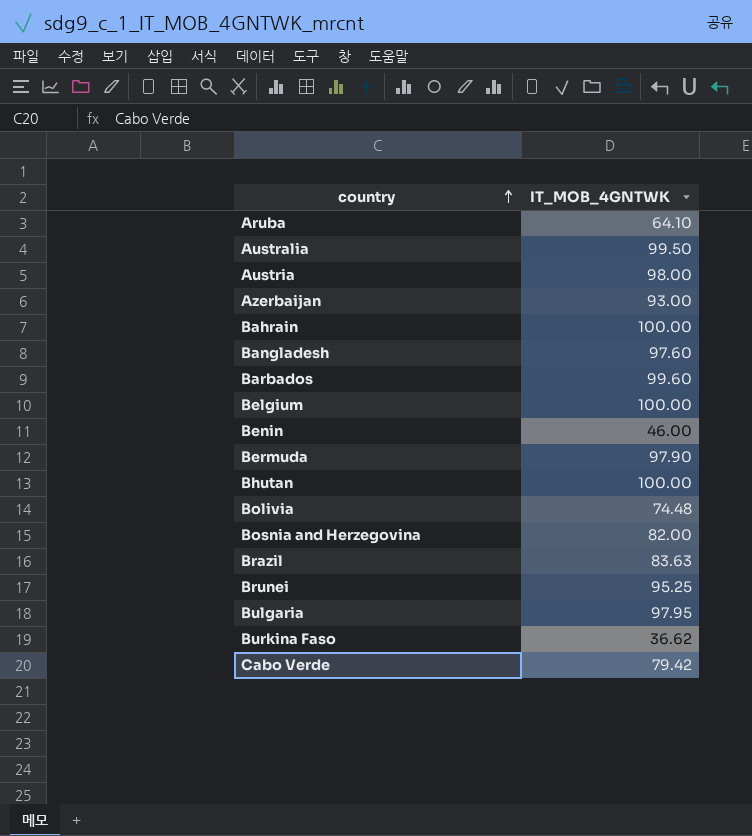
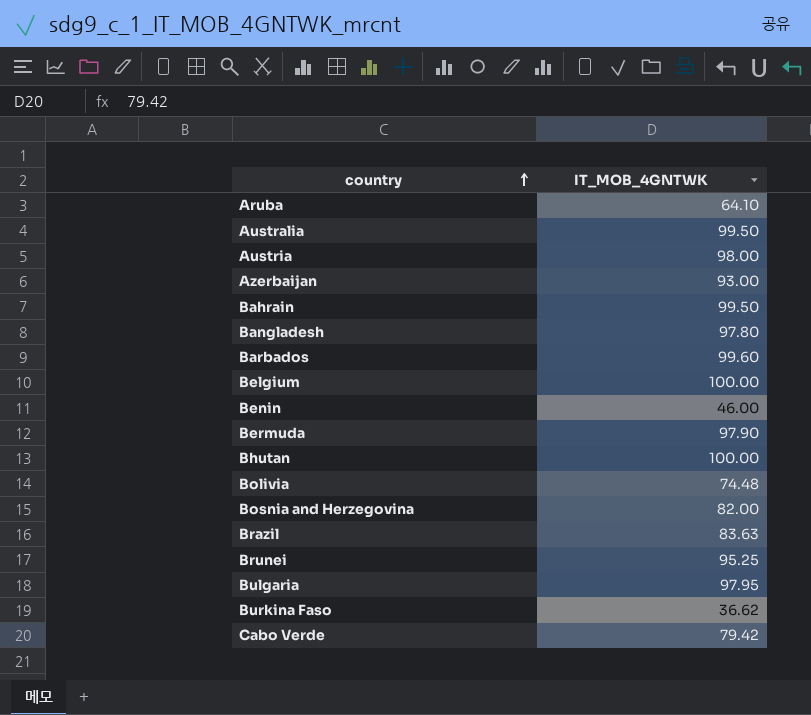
Bahrain | IT_MOB_4GNTWK: 100.00 -> 99.50
Bangladesh | IT_MOB_4GNTWK: 97.60 -> 97.80

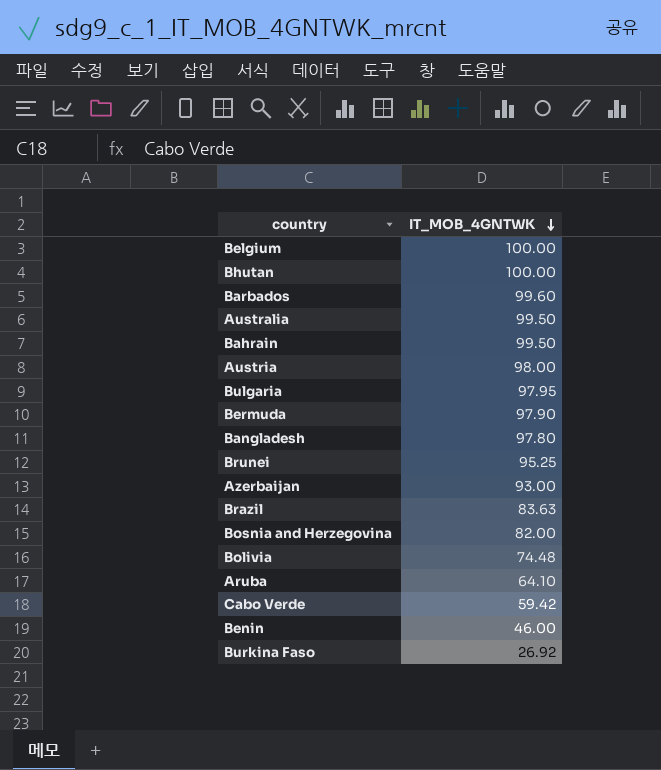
row order: country ascending -> IT_MOB_4GNTWK descending
Cabo Verde | IT_MOB_4GNTWK: 79.42 -> 59.42
Burkina Faso | IT_MOB_4GNTWK: 36.62 -> 26.92

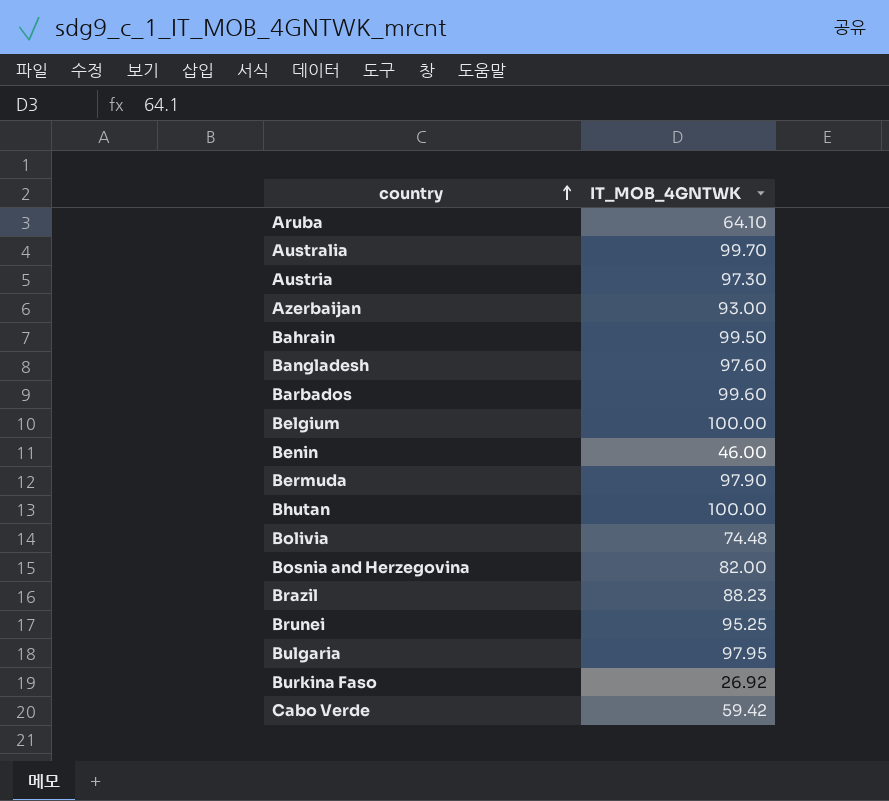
row order: IT_MOB_4GNTWK descending -> country ascending
Australia | IT_MOB_4GNTWK: 99.50 -> 99.70
Austria | IT_MOB_4GNTWK: 98.00 -> 97.30
Bangladesh | IT_MOB_4GNTWK: 97.80 -> 97.60
Brazil | IT_MOB_4GNTWK: 83.63 -> 88.23

